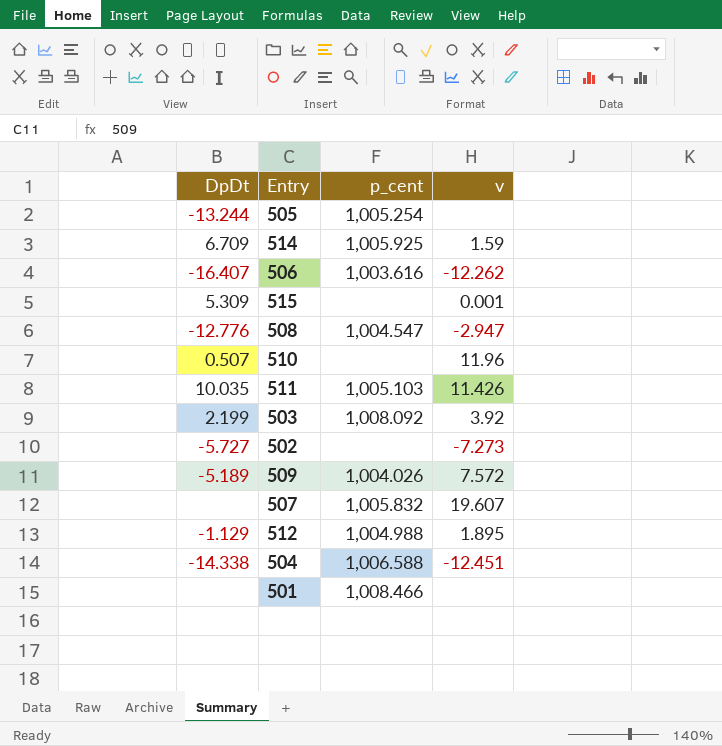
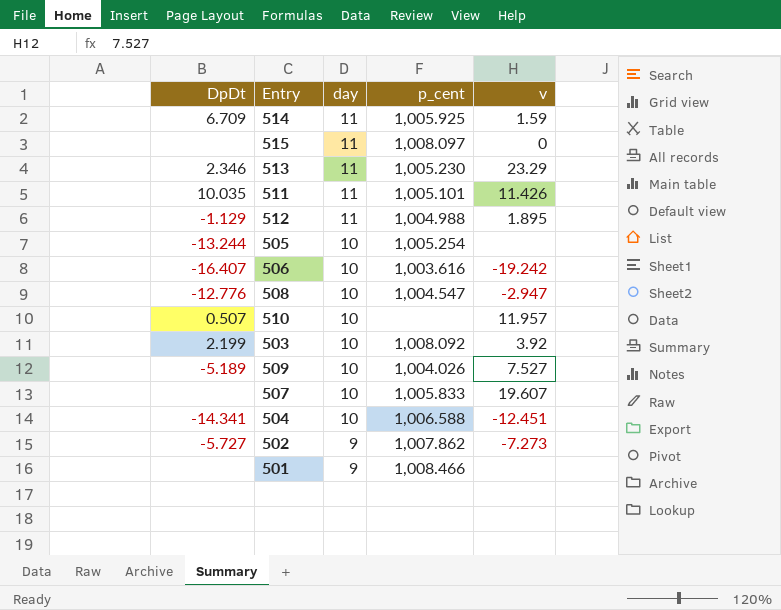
row order: none -> day descending
column day | position: none -> 3
515 | DpDt: 5.309 -> none
515 | p_cent: none -> 1,008.097
515 | v: 0.001 -> 0
row 513: none -> 2.346 | 11 | 1,005.230 | 23.29
511 | p_cent: 1,005.103 -> 1,005.101
506 | v: -12.262 -> -19.242
510 | v: 11.96 -> 11.957
509 | v: 7.572 -> 7.527
507 | p_cent: 1,005.832 -> 1,005.833
504 | DpDt: -14.338 -> -14.341
502 | p_cent: none -> 1,007.862

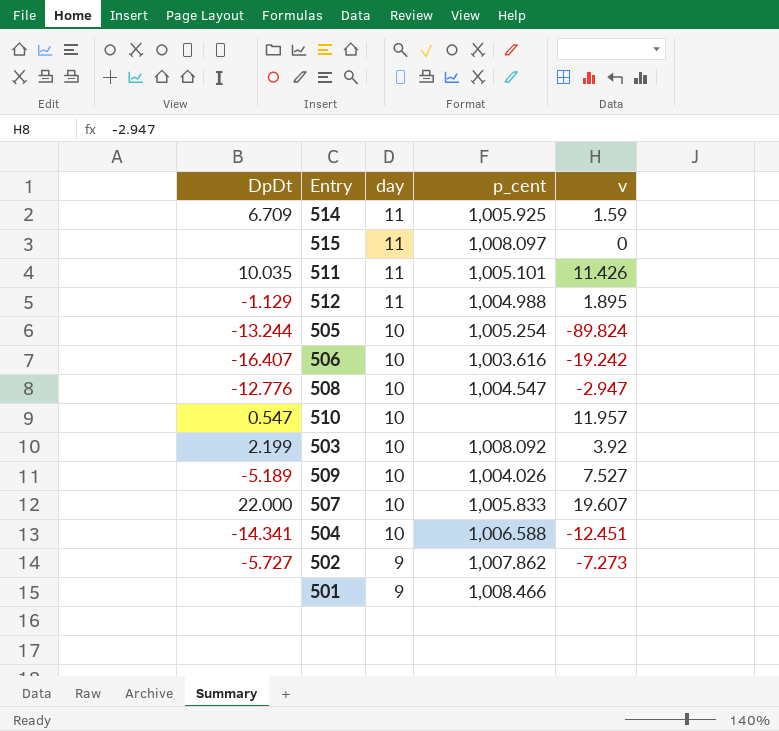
row 513: 2.346 | 11 | 1,005.230 | 23.29 -> none
505 | v: none -> -89.824
510 | DpDt: 0.507 -> 0.547
507 | DpDt: none -> 22.000

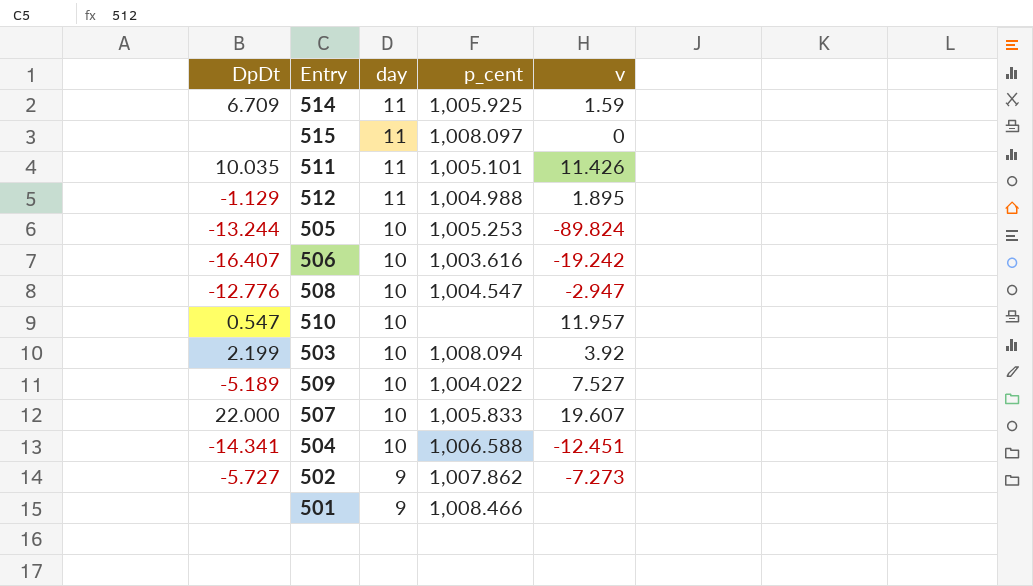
505 | p_cent: 1,005.254 -> 1,005.253
503 | p_cent: 1,008.092 -> 1,008.094
509 | p_cent: 1,004.026 -> 1,004.022

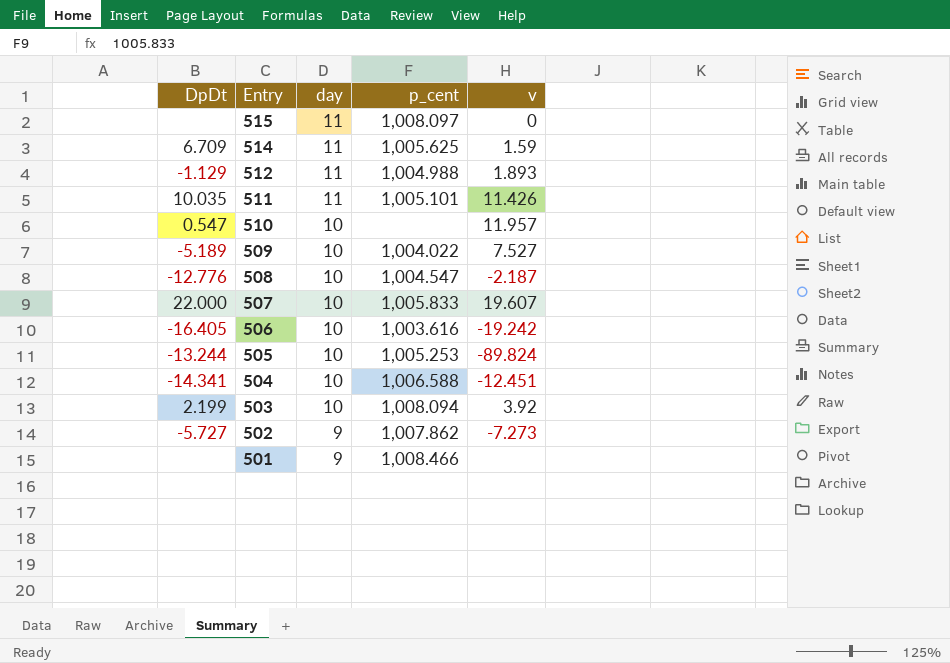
row order: day descending -> Entry descending
514 | p_cent: 1,005.925 -> 1,005.625
512 | v: 1.895 -> 1.893
508 | v: -2.947 -> -2.187
506 | DpDt: -16.407 -> -16.405

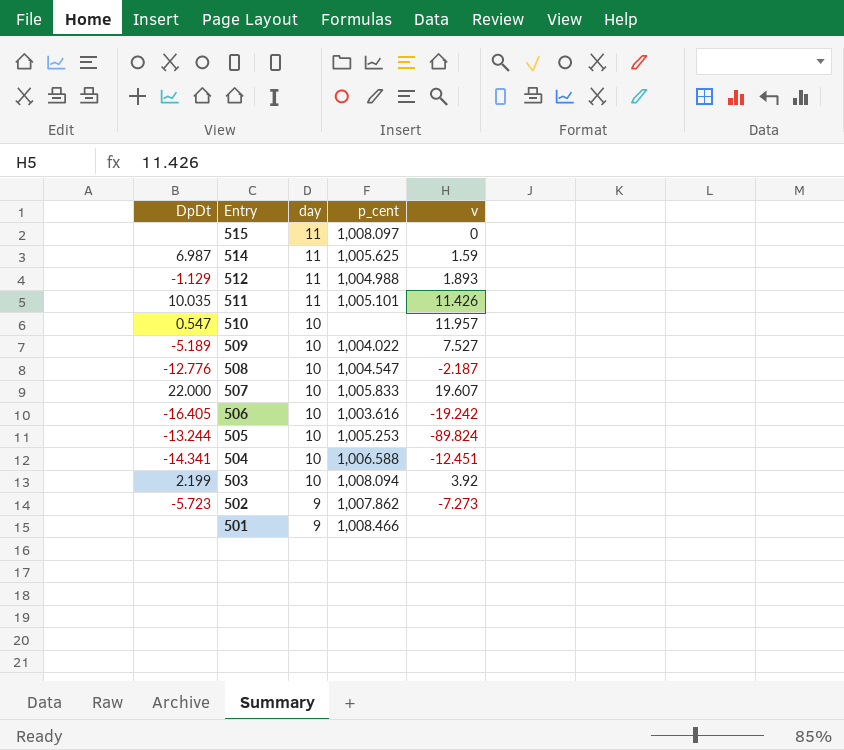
514 | DpDt: 6.709 -> 6.987
502 | DpDt: -5.727 -> -5.723

